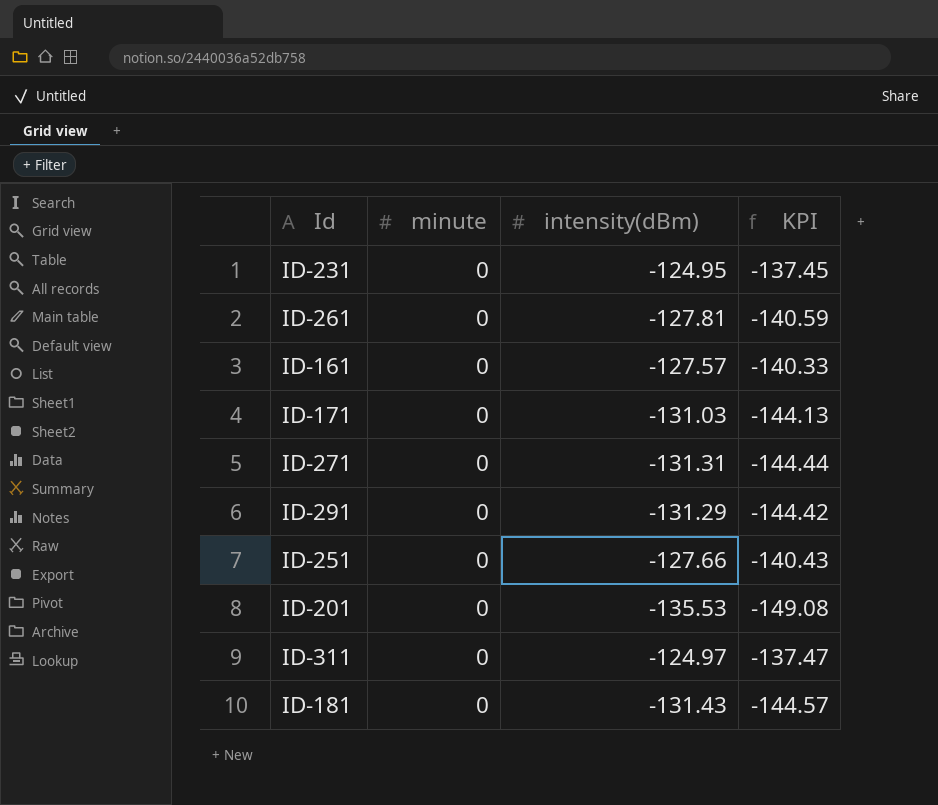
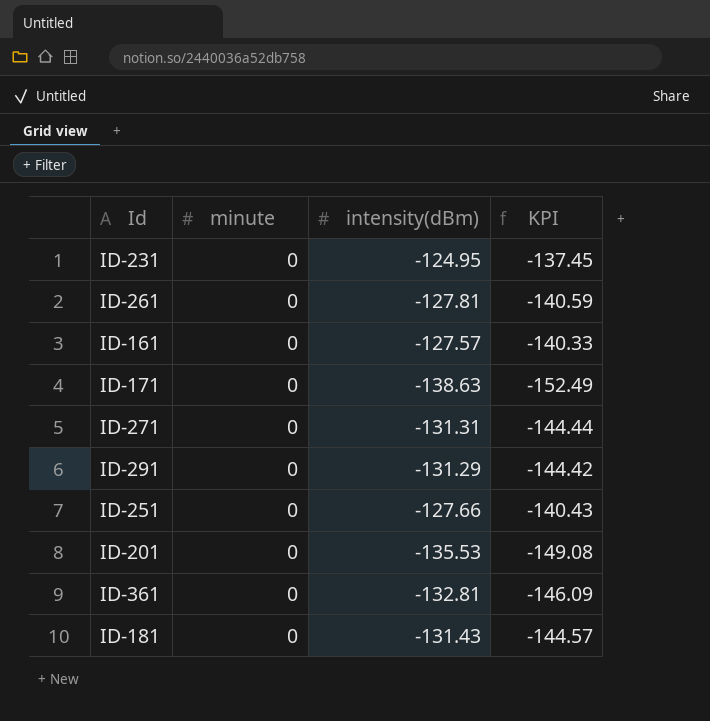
row ID-311: 0 | -124.97 | -137.47 -> none
ID-171 | intensity(dBm): -131.03 -> -138.63
ID-171 | KPI: -144.13 -> -152.49
row ID-361: none -> 0 | -132.81 | -146.09

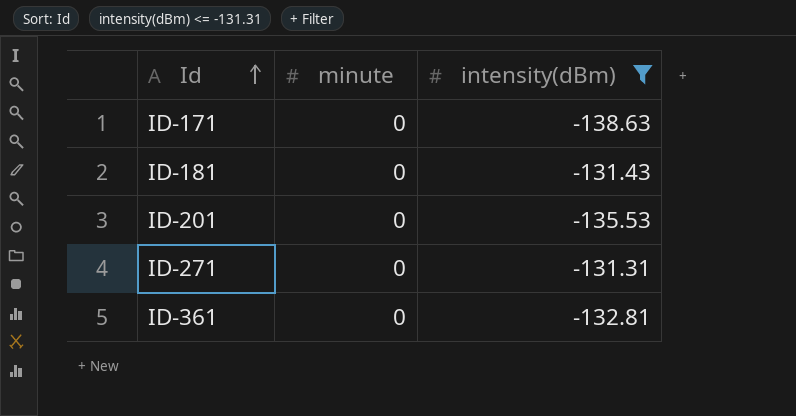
filter: none -> intensity(dBm) <= -131.31
row order: none -> Id ascending
column KPI | formula: [intensity(dBm)] * 1.1 -> none

